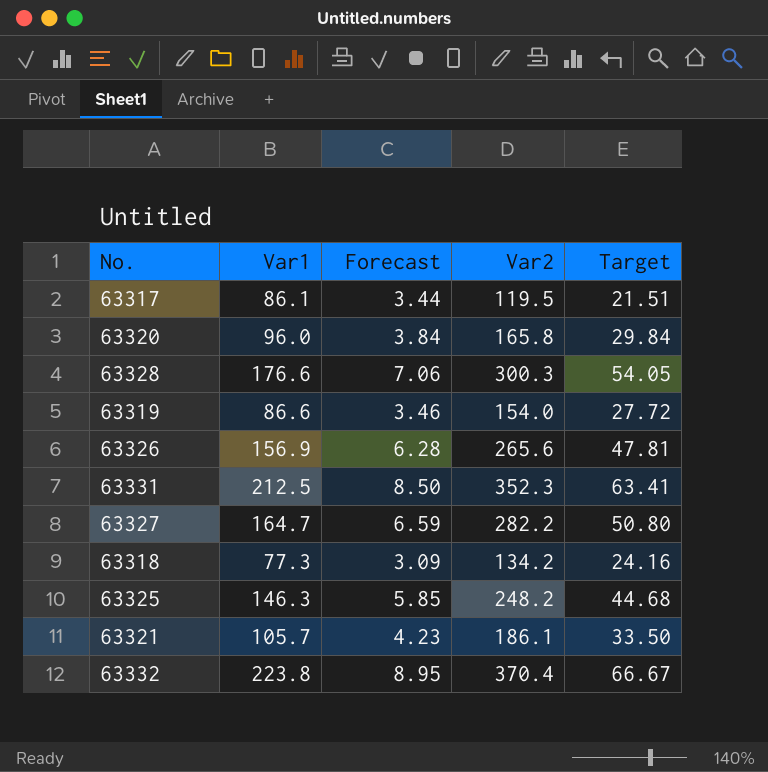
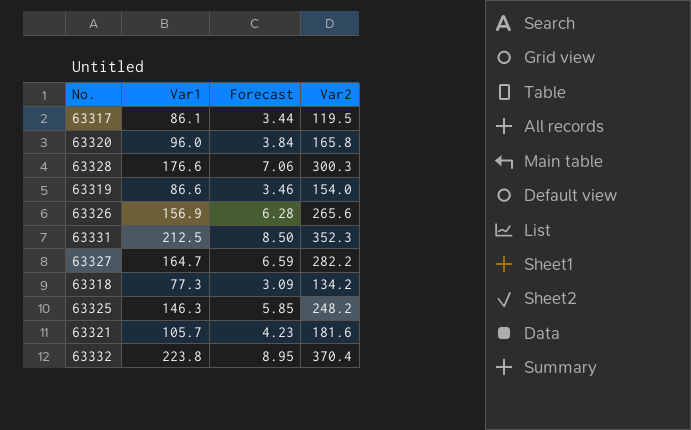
column Target | formula: [Var2] * 0.18 -> none
63321 | Var2: 186.1 -> 181.6

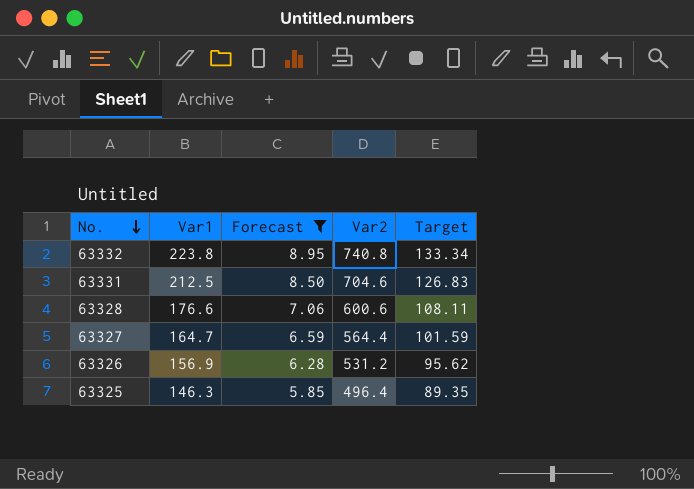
filter: none -> Forecast >= 5.85
row order: none -> No. descending
column Target | formula: none -> [Var2] * 0.18
63332 | Var2: 370.4 -> 740.8
63331 | Var2: 352.3 -> 704.6
63328 | Var2: 300.3 -> 600.6
63327 | Var2: 282.2 -> 564.4
63326 | Var2: 265.6 -> 531.2
63325 | Var2: 248.2 -> 496.4

